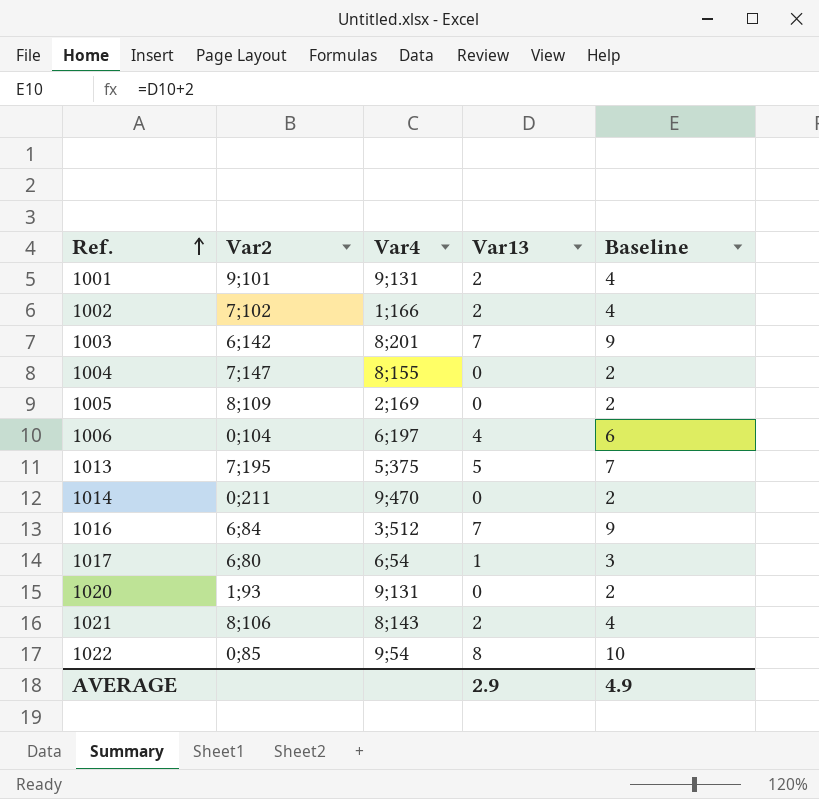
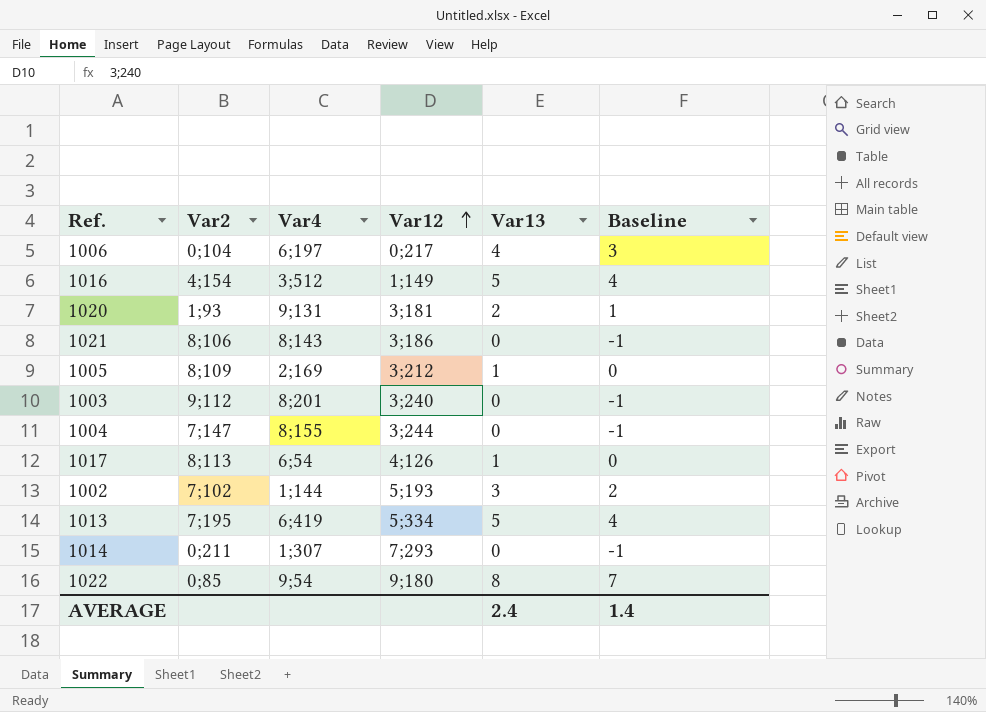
row order: Ref. ascending -> Var12 ascending
column Var12 | position: none -> 4
column Baseline | formula: [Var13] + 2 -> [Var13] - 1
row 1001: 9;101 | 9;131 | 2 | 4 -> none
1016 | Var2: 6;84 -> 4;154
1016 | Var13: 7 -> 5
1020 | Var13: 0 -> 2
1021 | Var13: 2 -> 0
1005 | Var13: 0 -> 1
1003 | Var2: 6;142 -> 9;112
1003 | Var13: 7 -> 0
1017 | Var2: 6;80 -> 8;113
1002 | Var4: 1;166 -> 1;144
1002 | Var13: 2 -> 3
1013 | Var4: 5;375 -> 6;419
1014 | Var4: 9;470 -> 1;307
AVERAGE | Var13: 2.9 -> 2.4
AVERAGE | Baseline: 4.9 -> 1.4

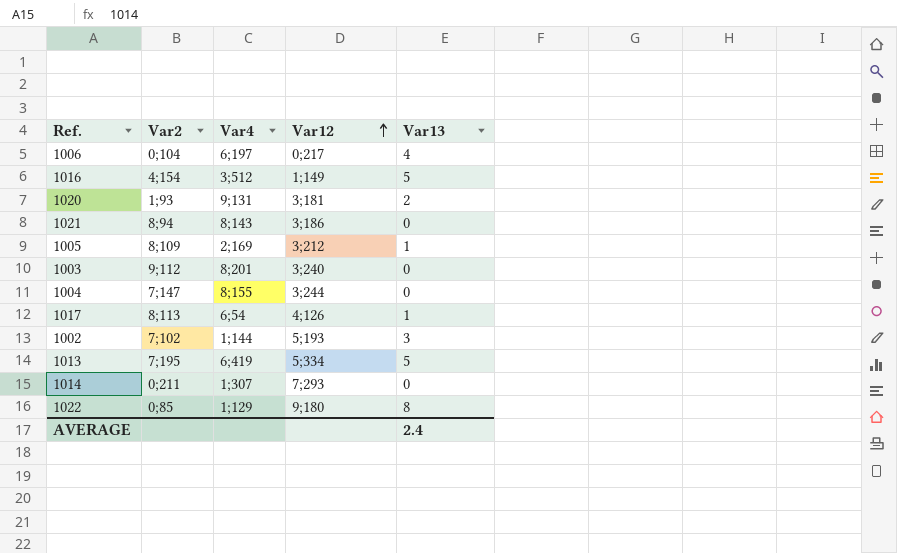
column Baseline | formula: [Var13] - 1 -> none
1021 | Var2: 8;106 -> 8;94
1022 | Var4: 9;54 -> 1;129

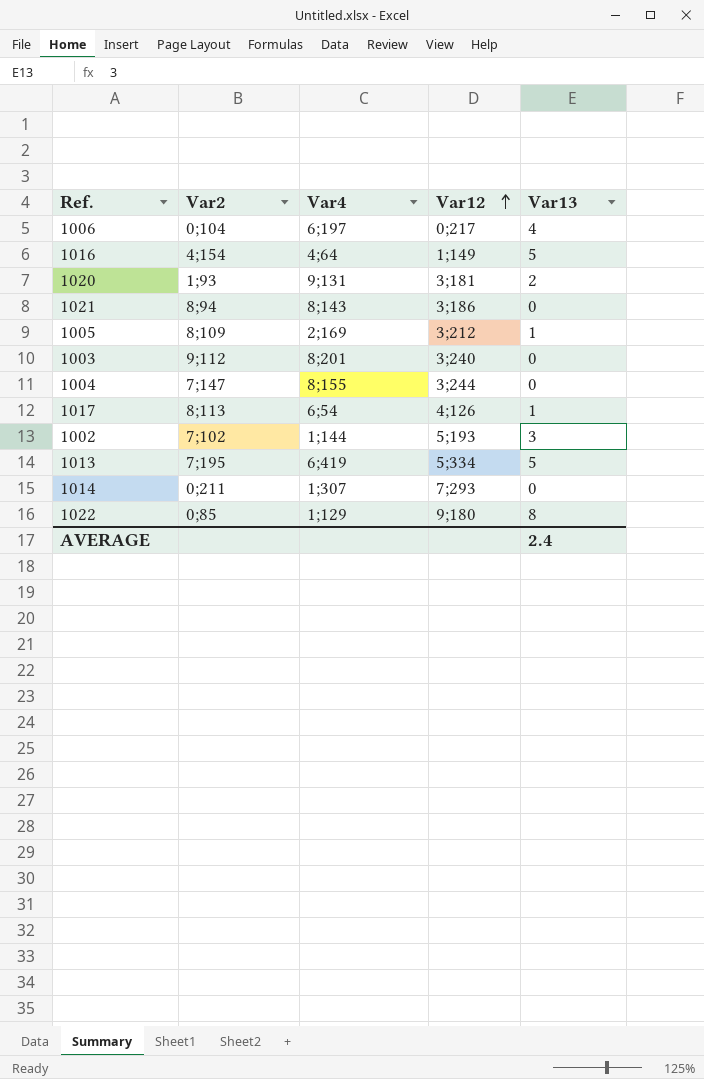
1016 | Var4: 3;512 -> 4;64

